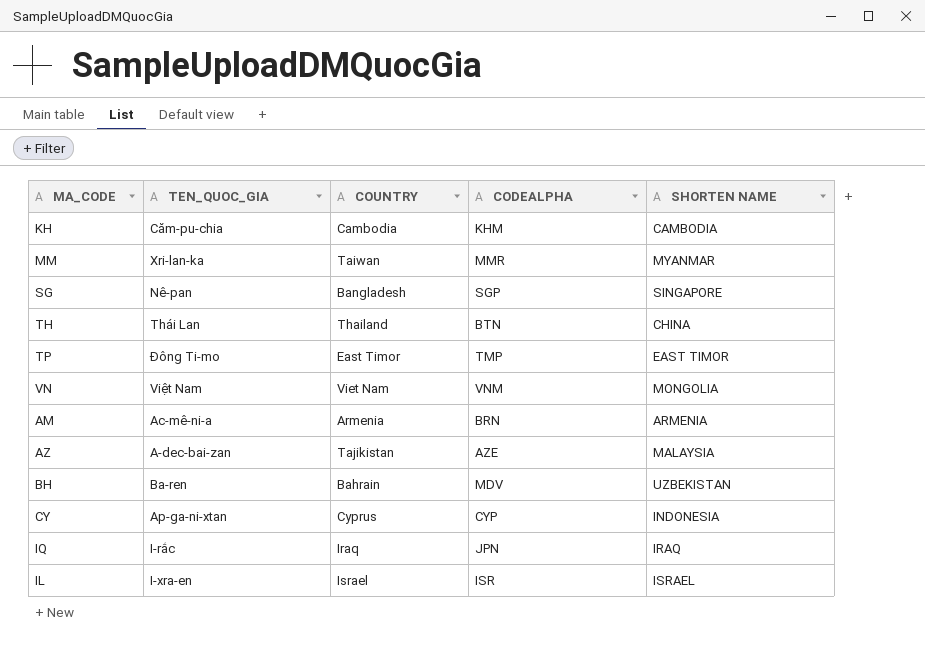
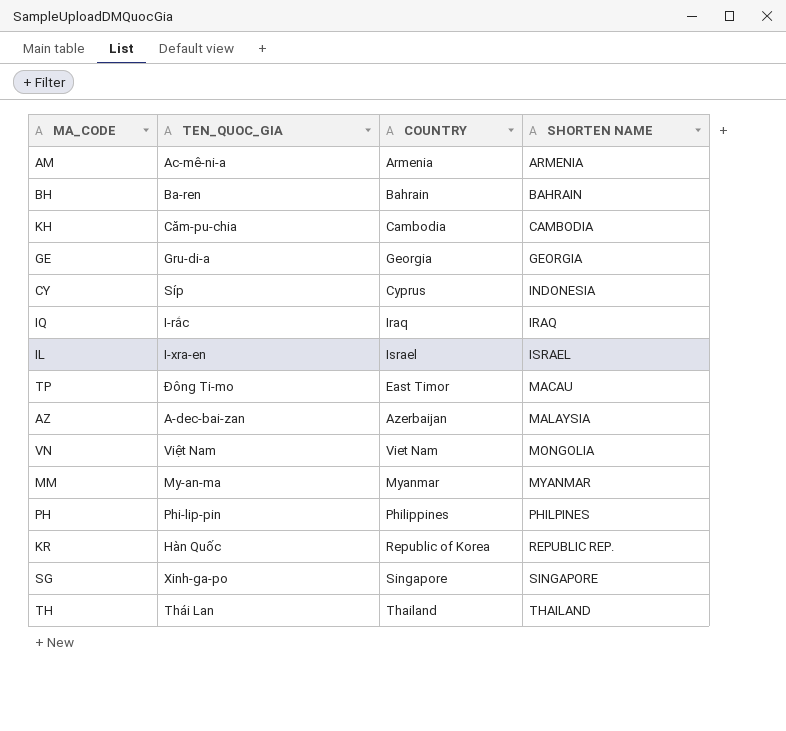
row order: none -> SHORTEN NAME ascending
column CODEALPHA | position: 4 -> none
BH | SHORTEN NAME: UZBEKISTAN -> BAHRAIN
row GE: none -> Gru-di-a | Georgia | GEORGIA
CY | TEN_QUOC_GIA: Ap-ga-ni-xtan -> Síp
TP | SHORTEN NAME: EAST TIMOR -> MACAU
AZ | COUNTRY: Tajikistan -> Azerbaijan
MM | TEN_QUOC_GIA: Xri-lan-ka -> My-an-ma
MM | COUNTRY: Taiwan -> Myanmar
row PH: none -> Phi-lip-pin | Philippines | PHILPINES
row KR: none -> Hàn Quốc | Republic of Korea | REPUBLIC REP.
SG | TEN_QUOC_GIA: Nê-pan -> Xinh-ga-po
SG | COUNTRY: Bangladesh -> Singapore
TH | SHORTEN NAME: CHINA -> THAILAND

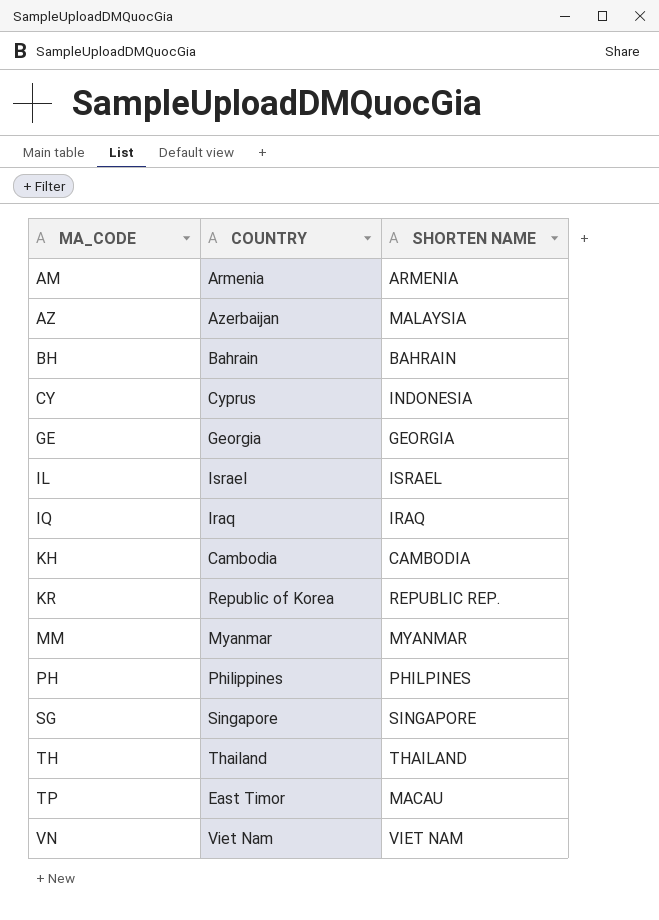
row order: SHORTEN NAME ascending -> MA_CODE ascending
column TEN_QUOC_GIA | position: 2 -> none
VN | SHORTEN NAME: MONGOLIA -> VIET NAM

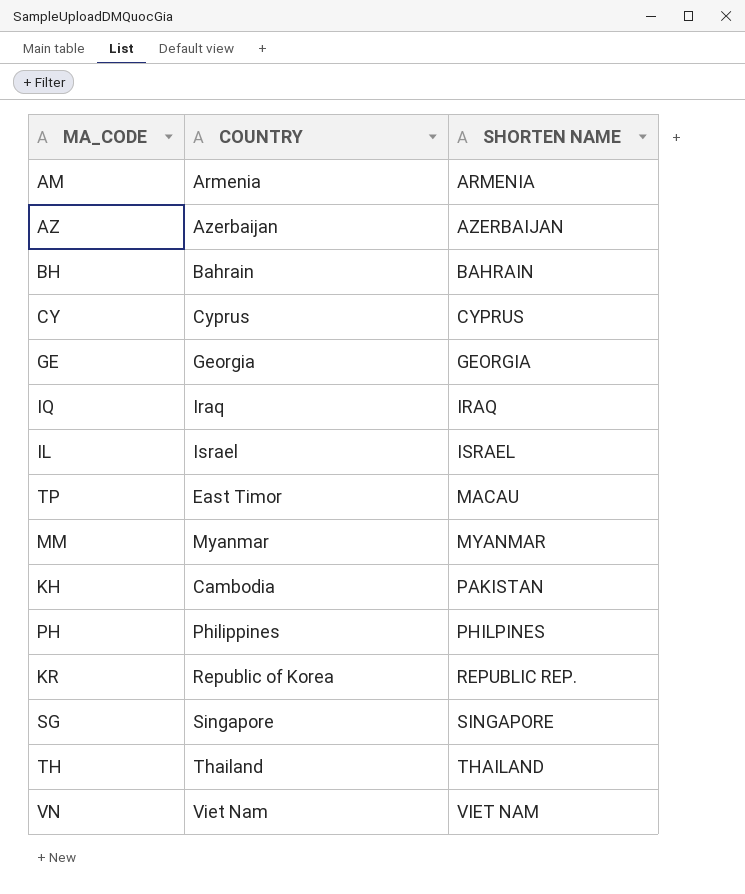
row order: MA_CODE ascending -> SHORTEN NAME ascending
AZ | SHORTEN NAME: MALAYSIA -> AZERBAIJAN
CY | SHORTEN NAME: INDONESIA -> CYPRUS
KH | SHORTEN NAME: CAMBODIA -> PAKISTAN

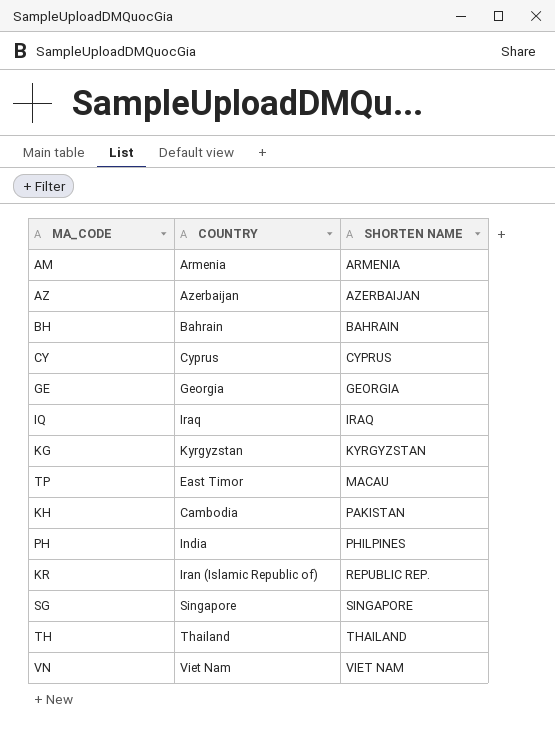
row IL: Israel | ISRAEL -> none
row MM: Myanmar | MYANMAR -> none
row KG: none -> Kyrgyzstan | KYRGYZSTAN
PH | COUNTRY: Philippines -> India
KR | COUNTRY: Republic of Korea -> Iran (Islamic Republic of)

